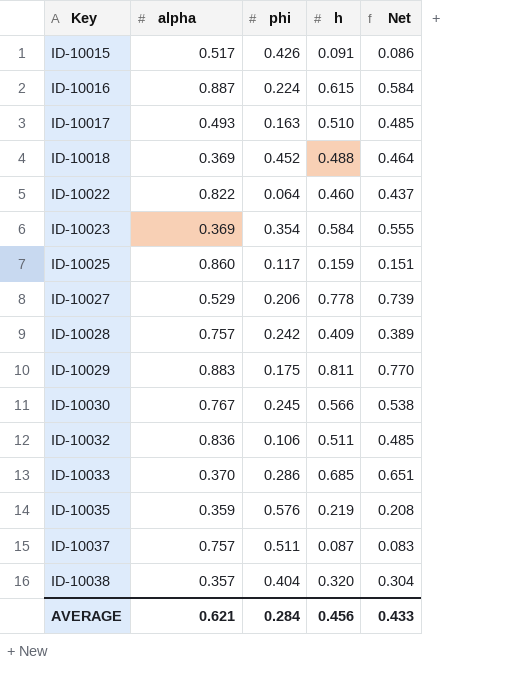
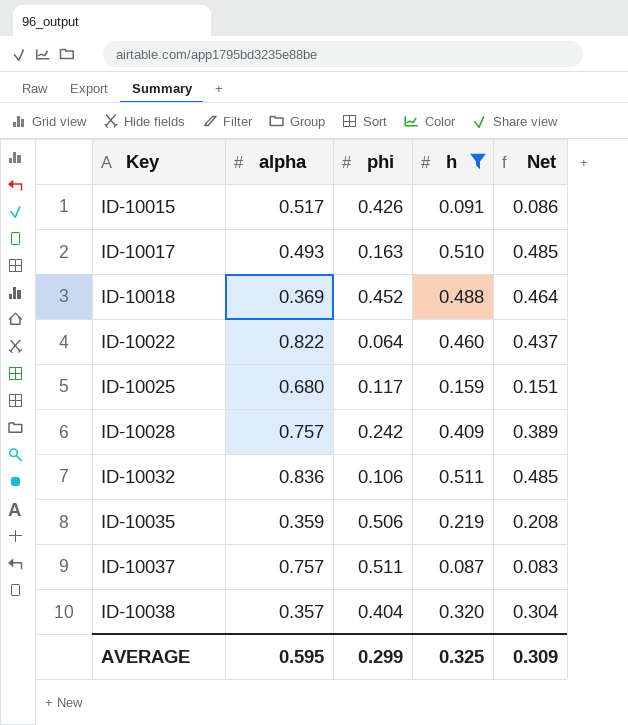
filter: none -> h <= 0.511
ID-10025 | alpha: 0.860 -> 0.680
ID-10035 | phi: 0.576 -> 0.506
AVERAGE | alpha: 0.621 -> 0.595
AVERAGE | phi: 0.284 -> 0.299
AVERAGE | h: 0.456 -> 0.325
AVERAGE | Net: 0.433 -> 0.309

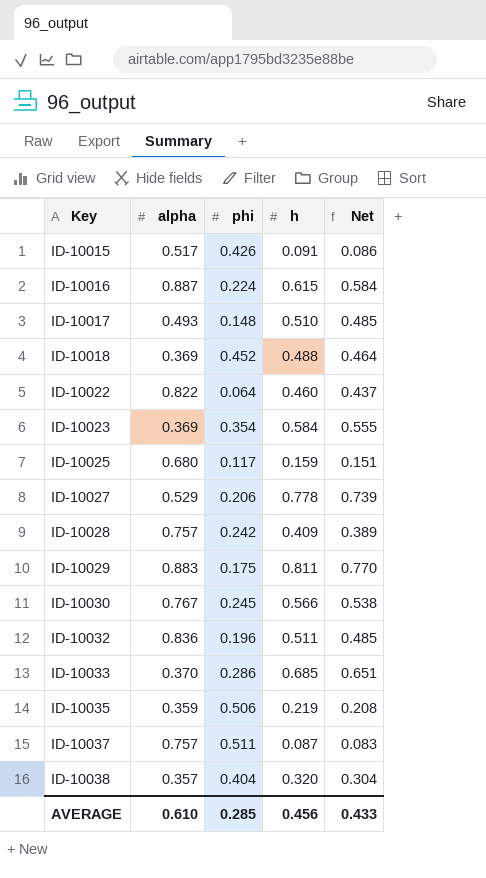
filter: h <= 0.511 -> none
ID-10017 | phi: 0.163 -> 0.148
ID-10032 | phi: 0.106 -> 0.196
AVERAGE | alpha: 0.595 -> 0.610
AVERAGE | phi: 0.299 -> 0.285
AVERAGE | h: 0.325 -> 0.456
AVERAGE | Net: 0.309 -> 0.433

